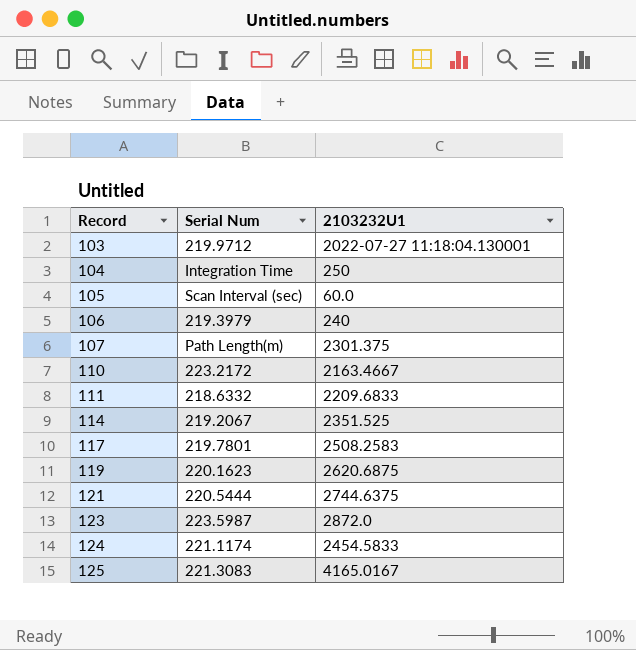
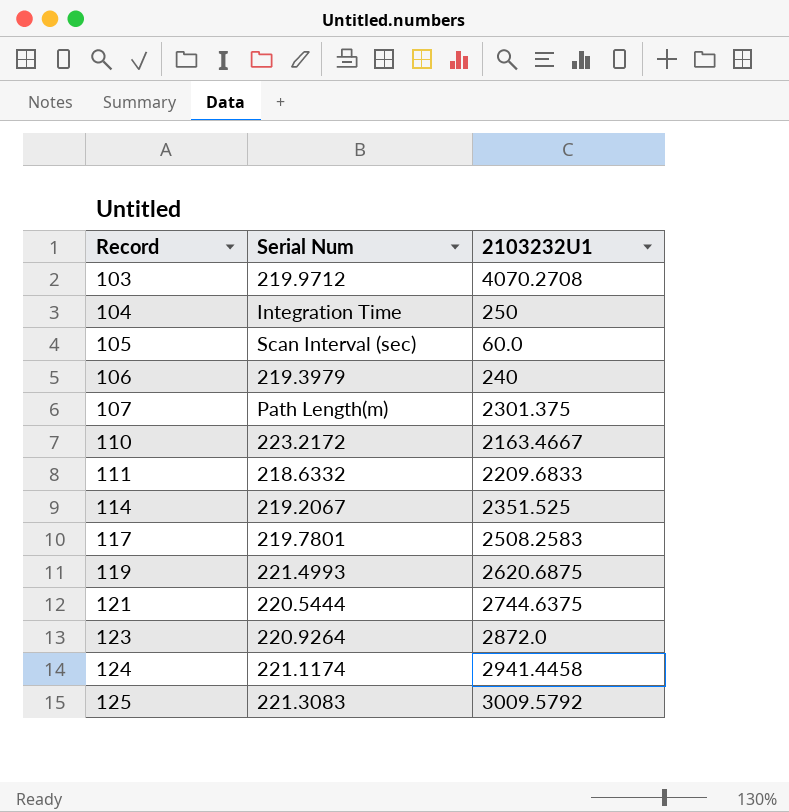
103 | 2103232U1: 2022-07-27 11:18:04.130001 -> 4070.2708
119 | Serial Num: 220.1623 -> 221.4993
123 | Serial Num: 223.5987 -> 220.9264
124 | 2103232U1: 2454.5833 -> 2941.4458
125 | 2103232U1: 4165.0167 -> 3009.5792

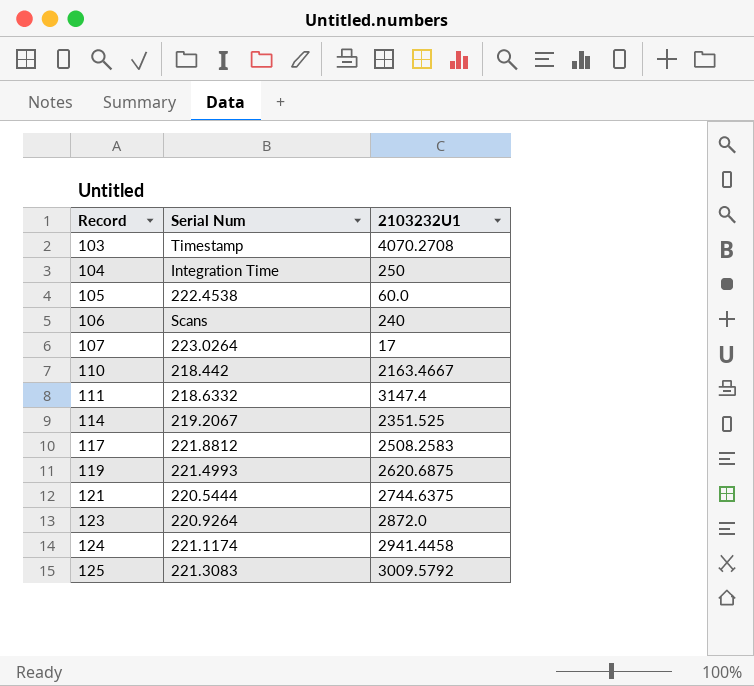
103 | Serial Num: 219.9712 -> Timestamp
105 | Serial Num: Scan Interval (sec) -> 222.4538
106 | Serial Num: 219.3979 -> Scans
107 | Serial Num: Path Length(m) -> 223.0264
107 | 2103232U1: 2301.375 -> 17
110 | Serial Num: 223.2172 -> 218.442
111 | 2103232U1: 2209.6833 -> 3147.4
117 | Serial Num: 219.7801 -> 221.8812

